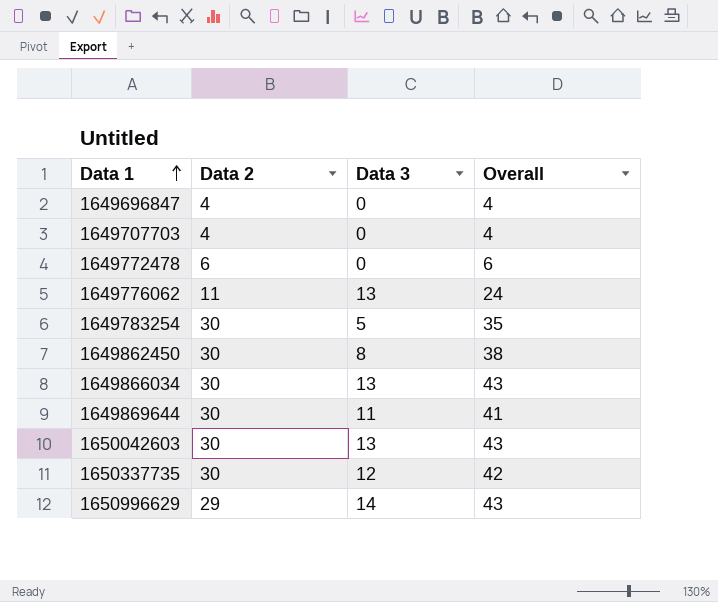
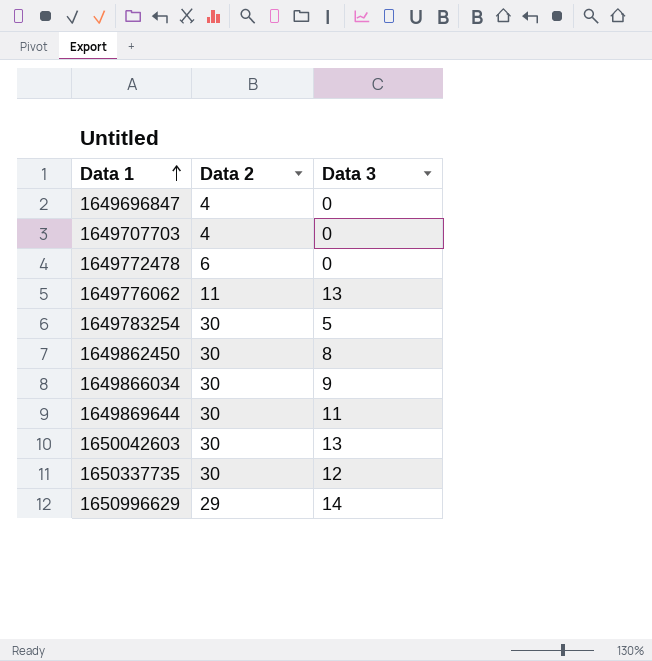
column Overall | formula: [Data 2] + [Data 3] -> none
1649866034 | Data 3: 13 -> 9

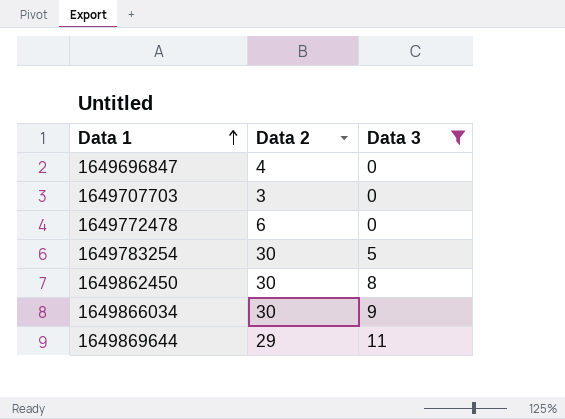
filter: none -> Data 3 <= 11
1649707703 | Data 2: 4 -> 3
1649869644 | Data 2: 30 -> 29

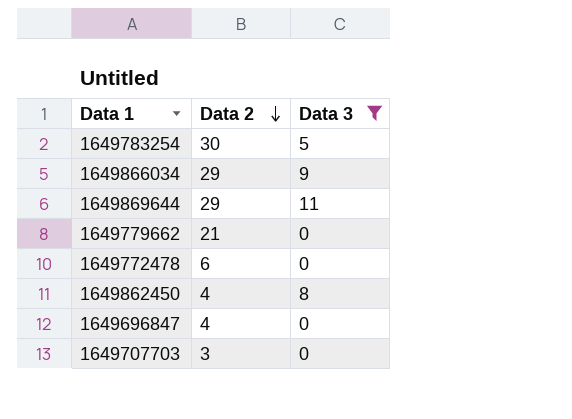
row order: Data 1 ascending -> Data 2 descending
1649866034 | Data 2: 30 -> 29
row 1649779662: none -> 21 | 0
1649862450 | Data 2: 30 -> 4

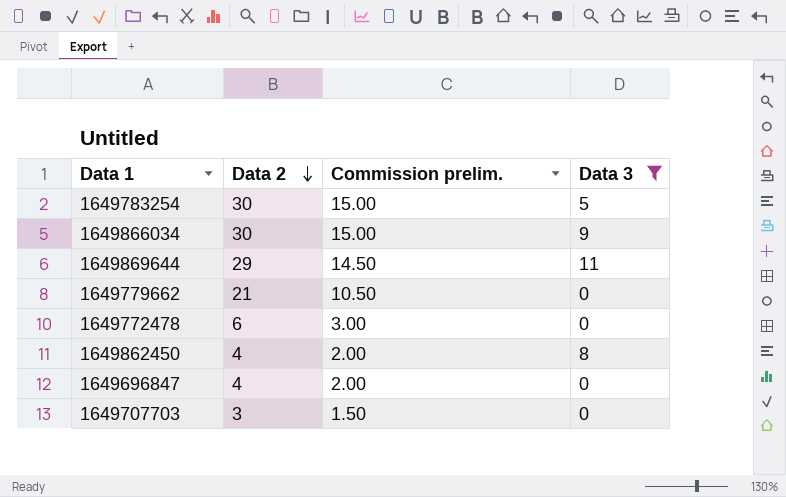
column Commission prelim. | formula: none -> [Data 2] * 0.5
1649866034 | Data 2: 29 -> 30

